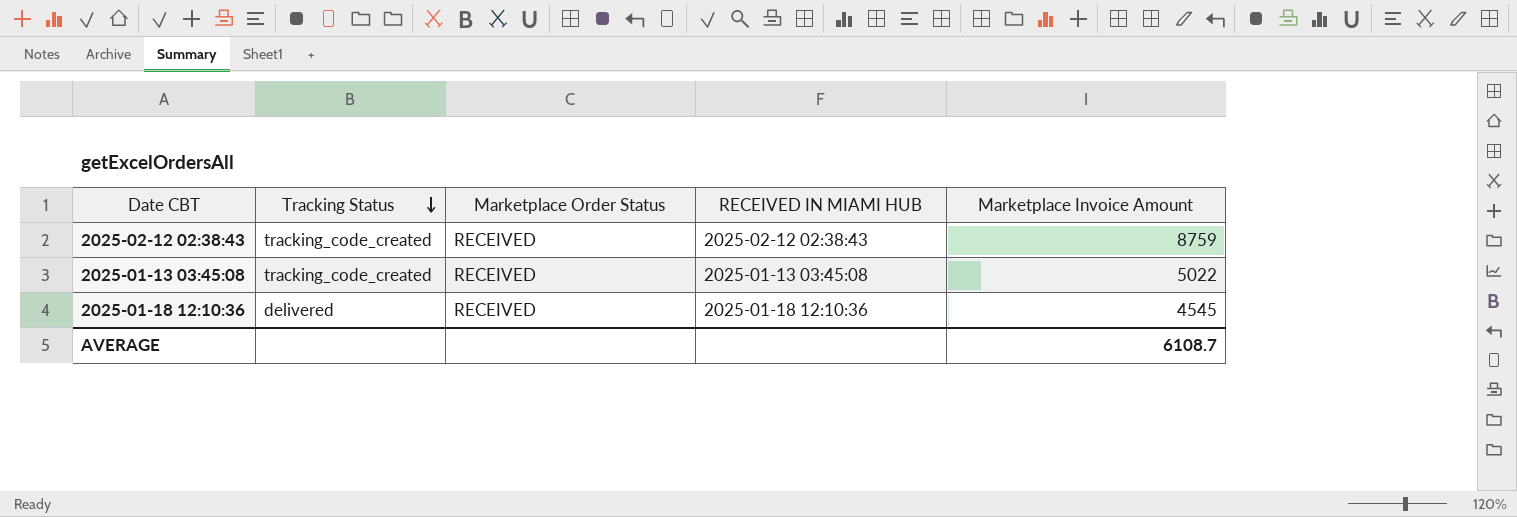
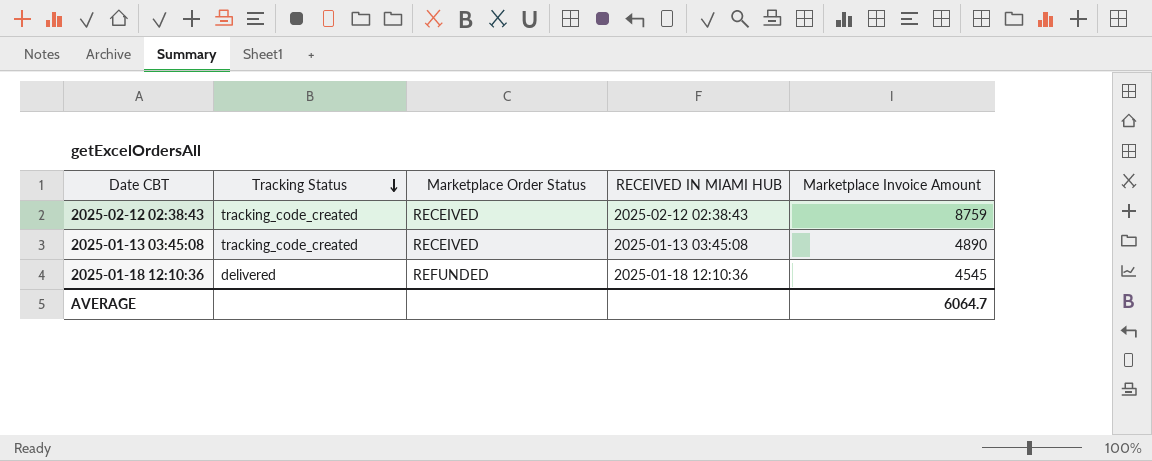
2025-01-13 03:45:08 | Marketplace Invoice Amount: 5022 -> 4890
2025-01-18 12:10:36 | Marketplace Order Status: RECEIVED -> REFUNDED
AVERAGE | Marketplace Invoice Amount: 6108.7 -> 6064.7

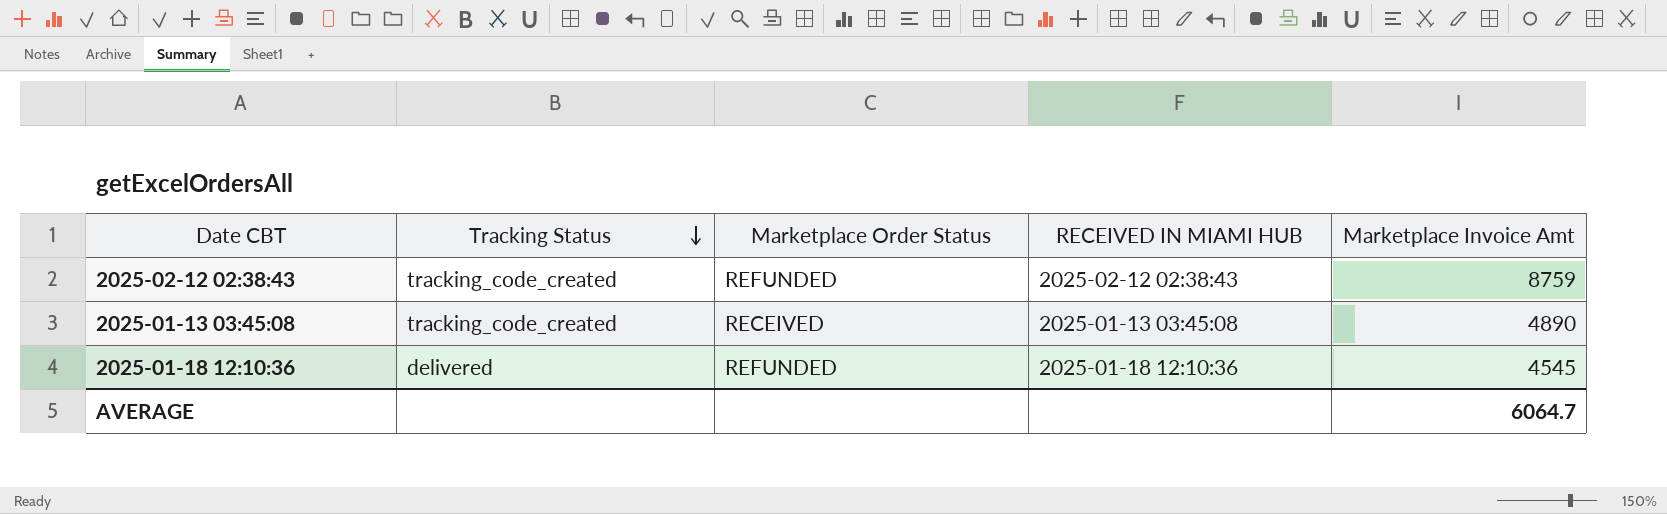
column name: Marketplace Invoice Amount -> Marketplace Invoice Amt
2025-02-12 02:38:43 | Marketplace Order Status: RECEIVED -> REFUNDED

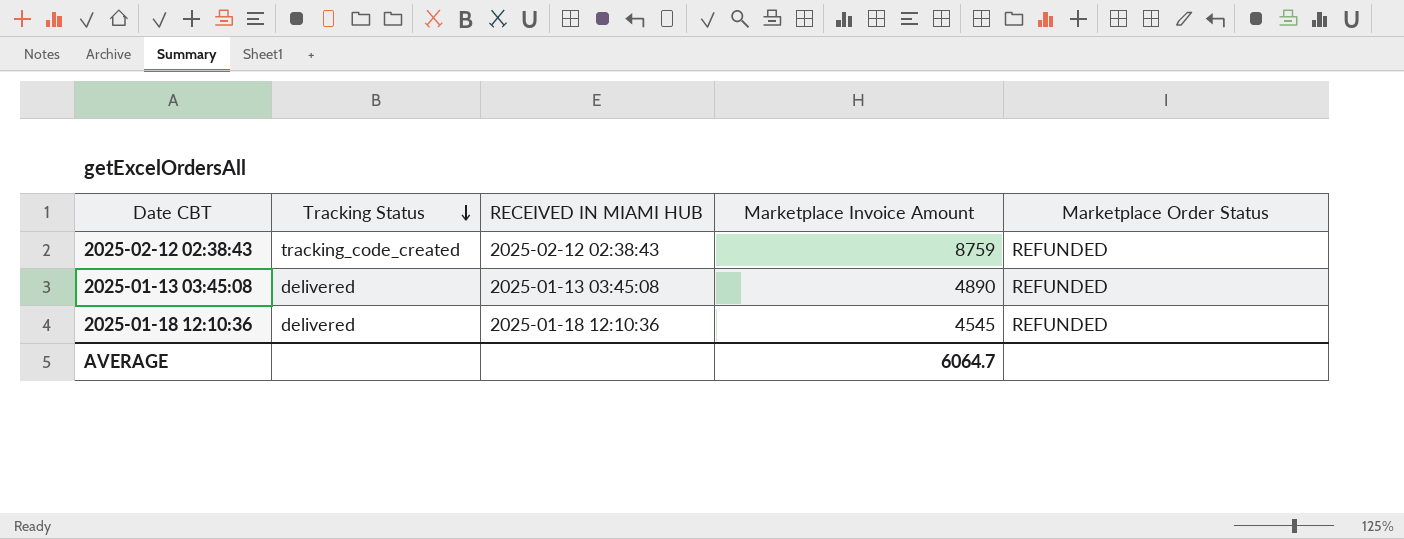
column name: Marketplace Invoice Amt -> Marketplace Invoice Amount
column Marketplace Order Status | position: 3 -> 5
2025-01-13 03:45:08 | Tracking Status: tracking_code_created -> delivered
2025-01-13 03:45:08 | Marketplace Order Status: RECEIVED -> REFUNDED

